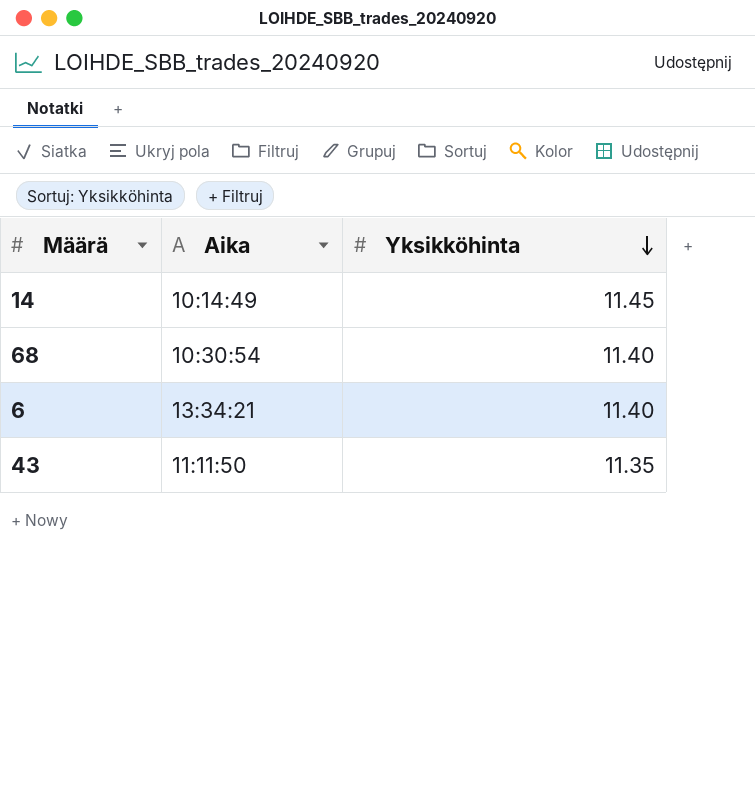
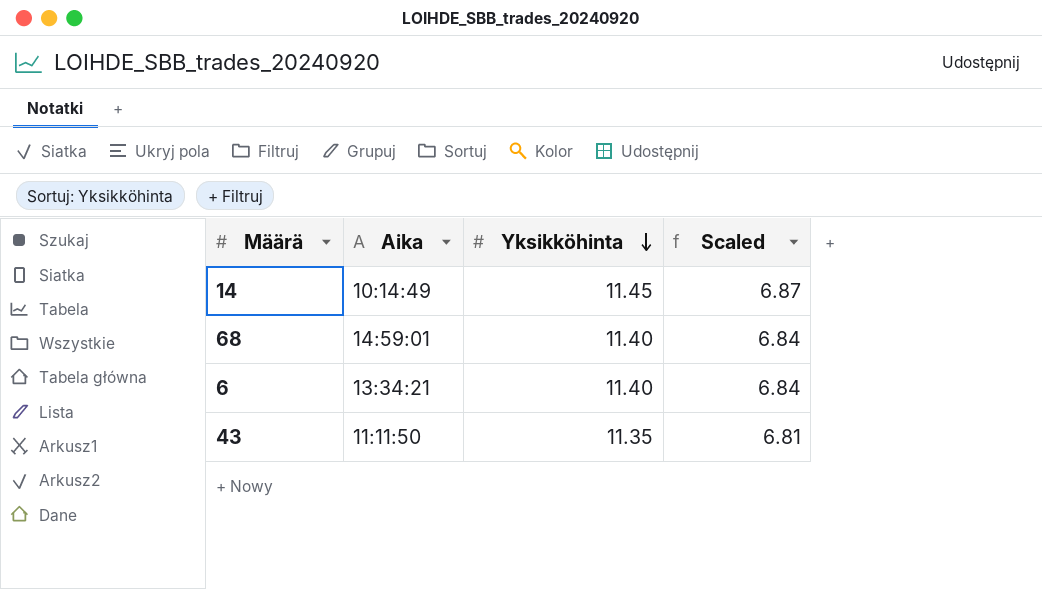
column Scaled | formula: none -> [Yksikköhinta] * 0.6
68 | Aika: 10:30:54 -> 14:59:01

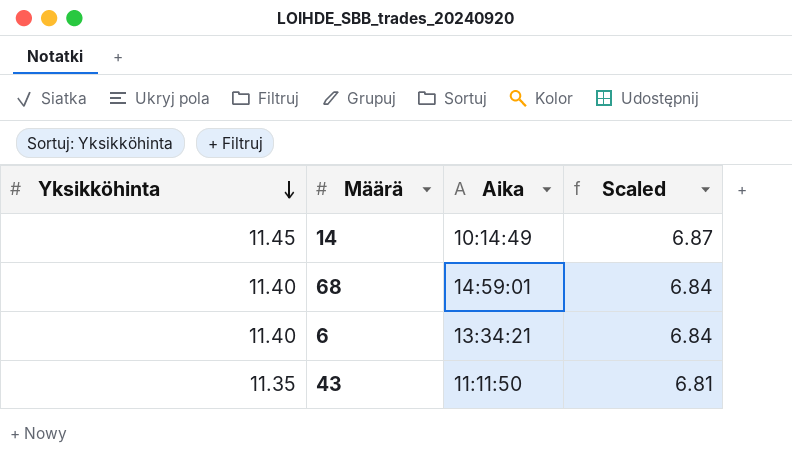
column Yksikköhinta | position: 3 -> 1

